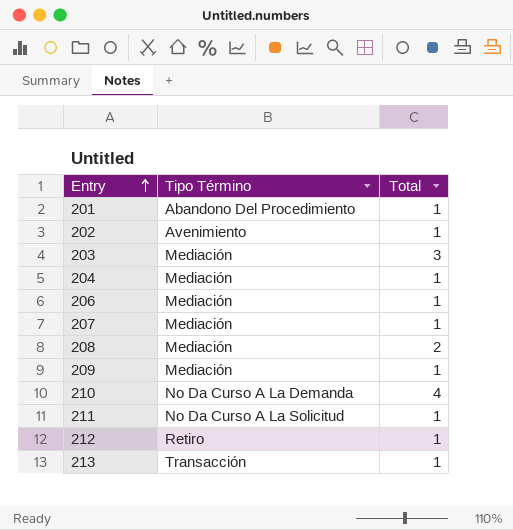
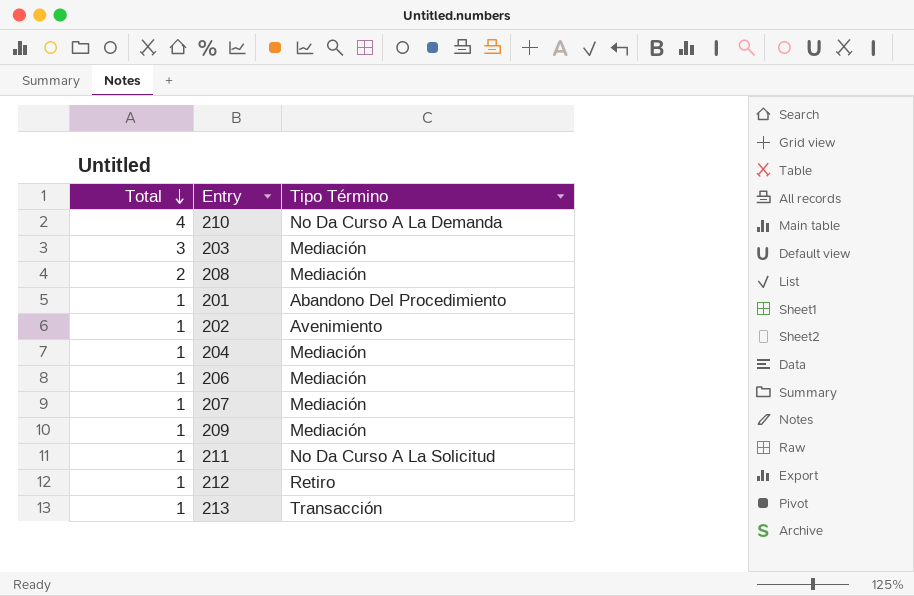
row order: Entry ascending -> Total descending
column Total | position: 3 -> 1

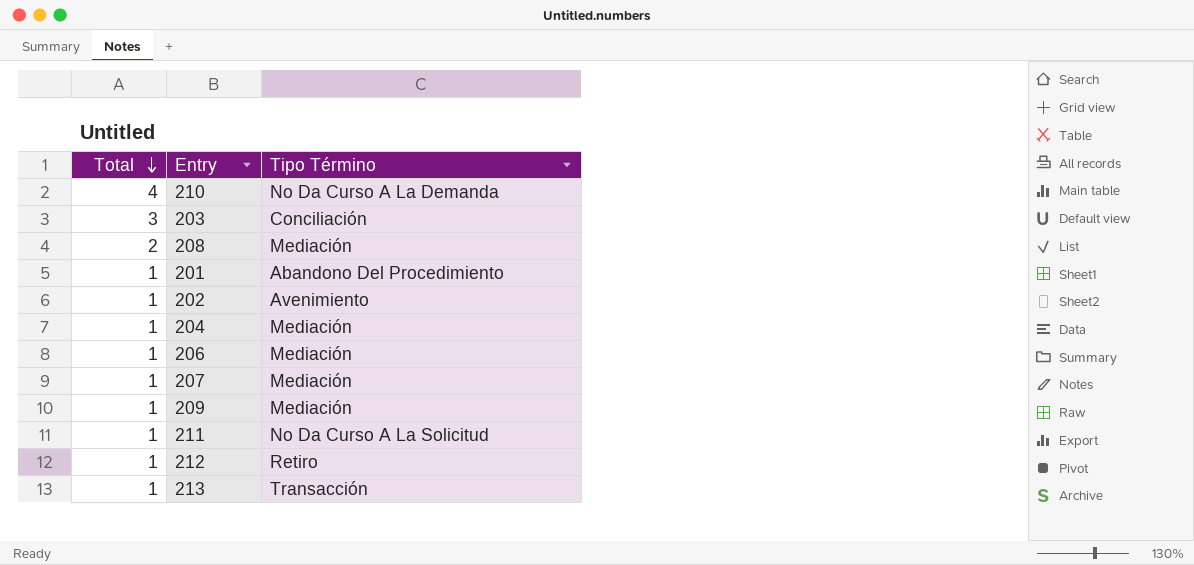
203 | Tipo Término: Mediación -> Conciliación

